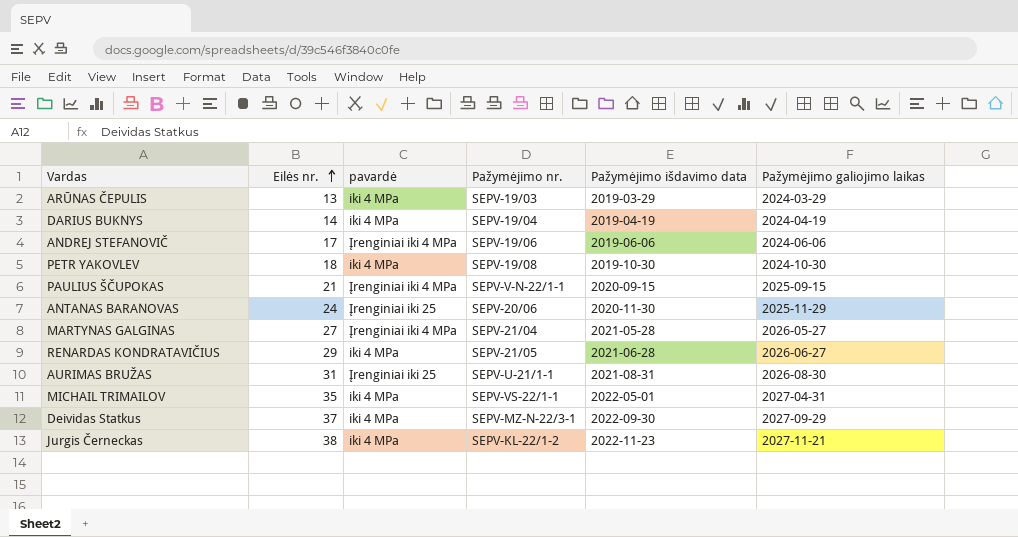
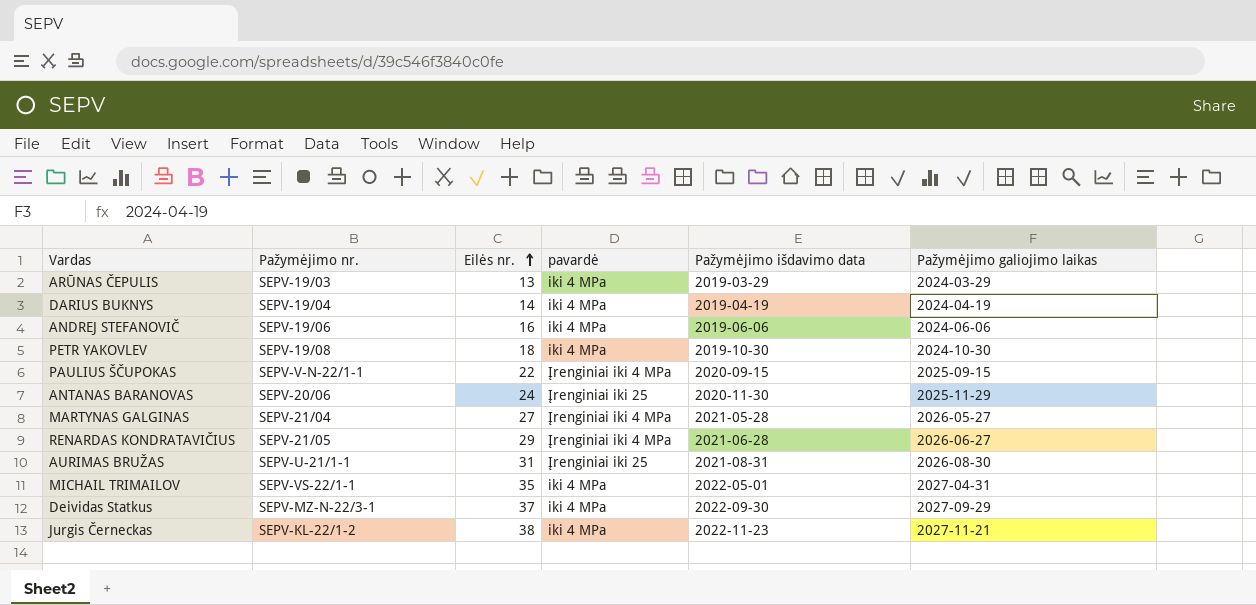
column Pažymėjimo nr. | position: 4 -> 2
ANDREJ STEFANOVIČ | Eilės nr.: 17 -> 16
ANDREJ STEFANOVIČ | pavardė: Įrenginiai iki 4 MPa -> iki 4 MPa
PAULIUS ŠČUPOKAS | Eilės nr.: 21 -> 22
RENARDAS KONDRATAVIČIUS | pavardė: iki 4 MPa -> Įrenginiai iki 4 MPa

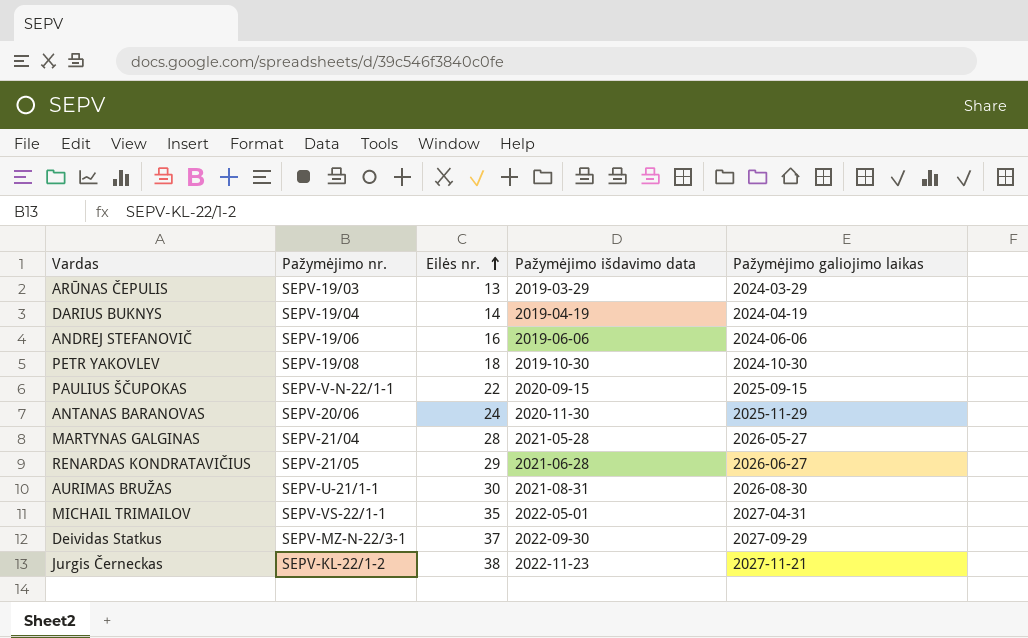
column pavardė | position: 4 -> none
MARTYNAS GALGINAS | Eilės nr.: 27 -> 28
AURIMAS BRUŽAS | Eilės nr.: 31 -> 30

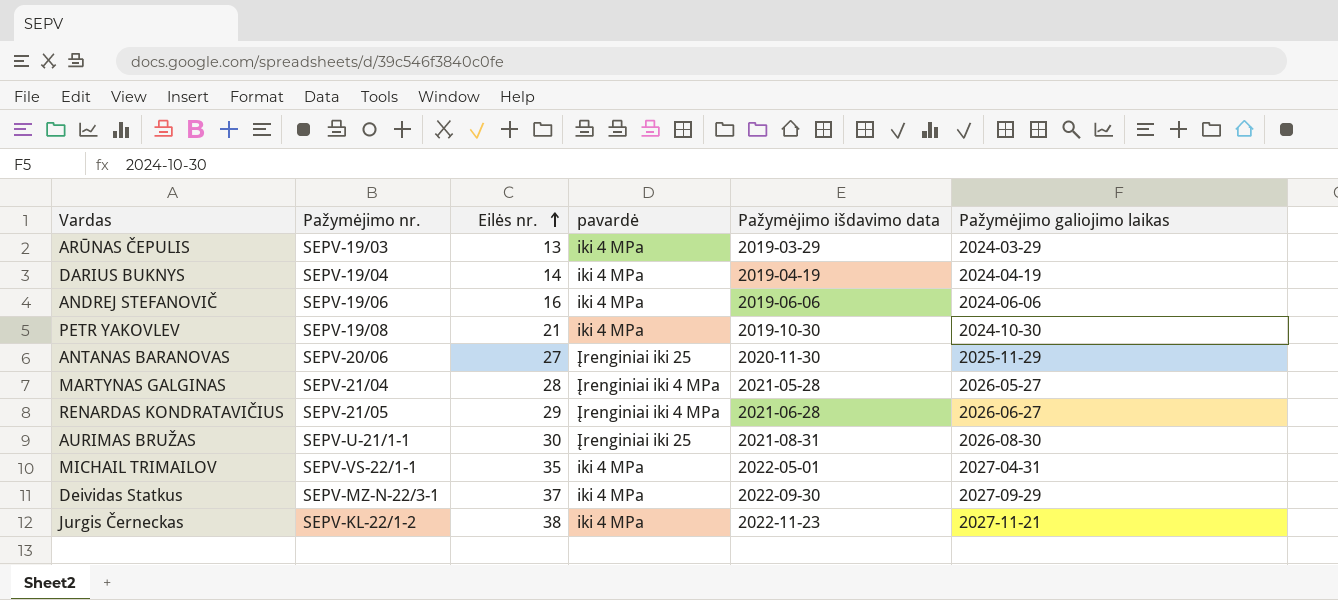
column pavardė | position: none -> 4
row PAULIUS ŠČUPOKAS: SEPV-V-N-22/1-1 | 22 | 2020-09-15 | 2025-09-15 -> none
PETR YAKOVLEV | Eilės nr.: 18 -> 21
ANTANAS BARANOVAS | Eilės nr.: 24 -> 27

